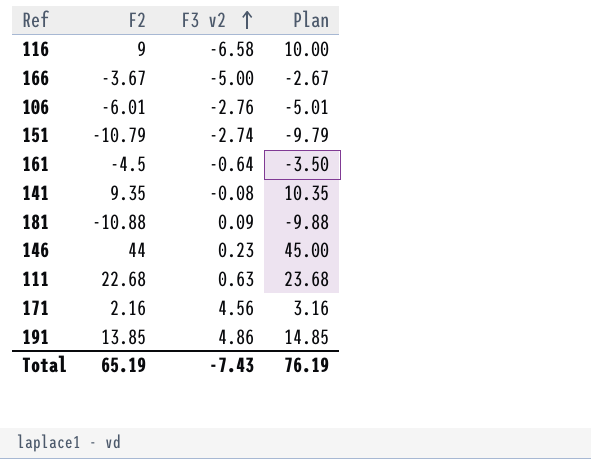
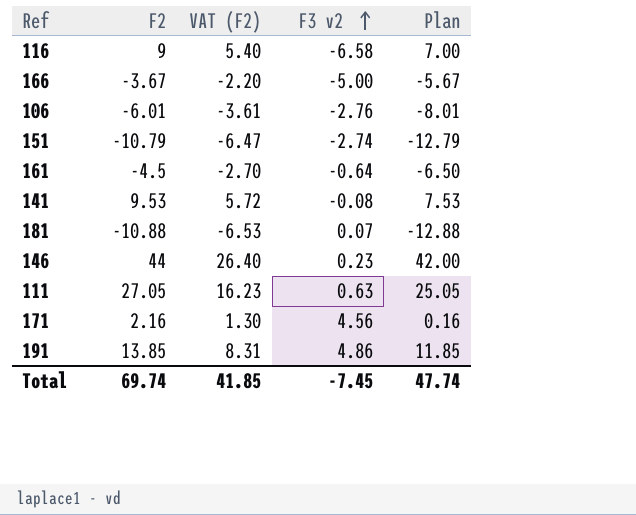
column VAT (F2) | formula: none -> [F2] * 0.6
column Plan | formula: [F2] + 1 -> [F2] - 2
141 | F2: 9.35 -> 9.53
181 | F3 v2: 0.09 -> 0.07
111 | F2: 22.68 -> 27.05
Total | F2: 65.19 -> 69.74
Total | F3 v2: -7.43 -> -7.45
Total | Plan: 76.19 -> 47.74

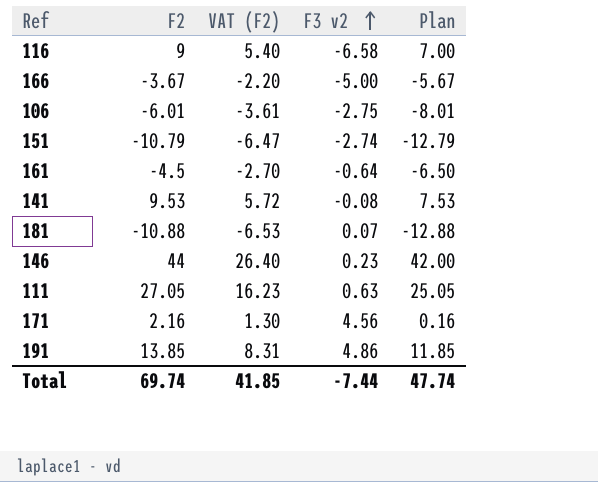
106 | F3 v2: -2.76 -> -2.75
Total | F3 v2: -7.45 -> -7.44

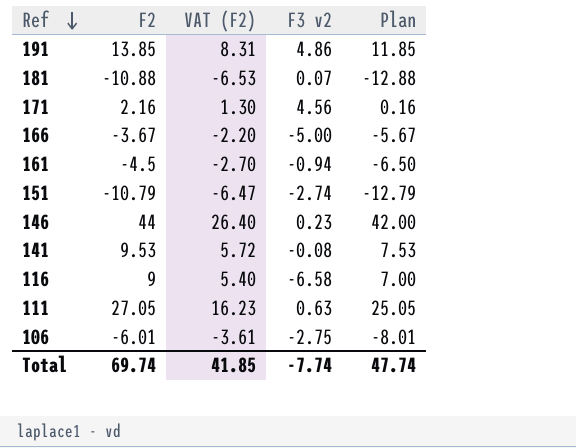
row order: F3 v2 ascending -> Ref descending
161 | F3 v2: -0.64 -> -0.94
Total | F3 v2: -7.44 -> -7.74

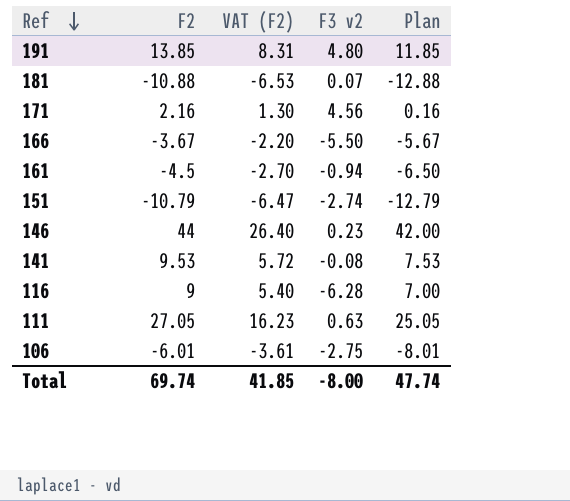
191 | F3 v2: 4.86 -> 4.80
166 | F3 v2: -5.00 -> -5.50
116 | F3 v2: -6.58 -> -6.28
Total | F3 v2: -7.74 -> -8.00

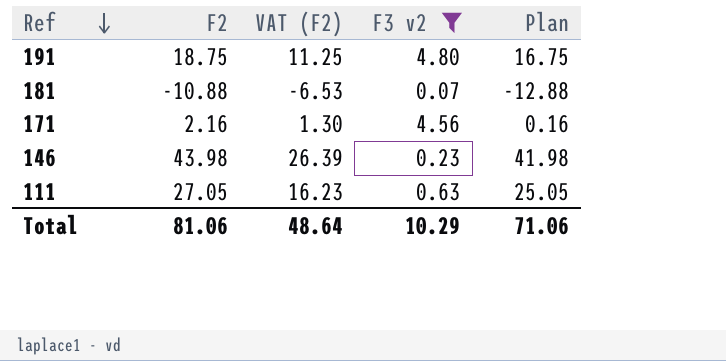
filter: none -> F3 v2 >= 0.07
191 | F2: 13.85 -> 18.75
191 | VAT (F2): 8.31 -> 11.25
191 | Plan: 11.85 -> 16.75
146 | F2: 44 -> 43.98
146 | VAT (F2): 26.40 -> 26.39
146 | Plan: 42.00 -> 41.98
Total | F2: 69.74 -> 81.06
Total | VAT (F2): 41.85 -> 48.64
Total | F3 v2: -8.00 -> 10.29
Total | Plan: 47.74 -> 71.06

